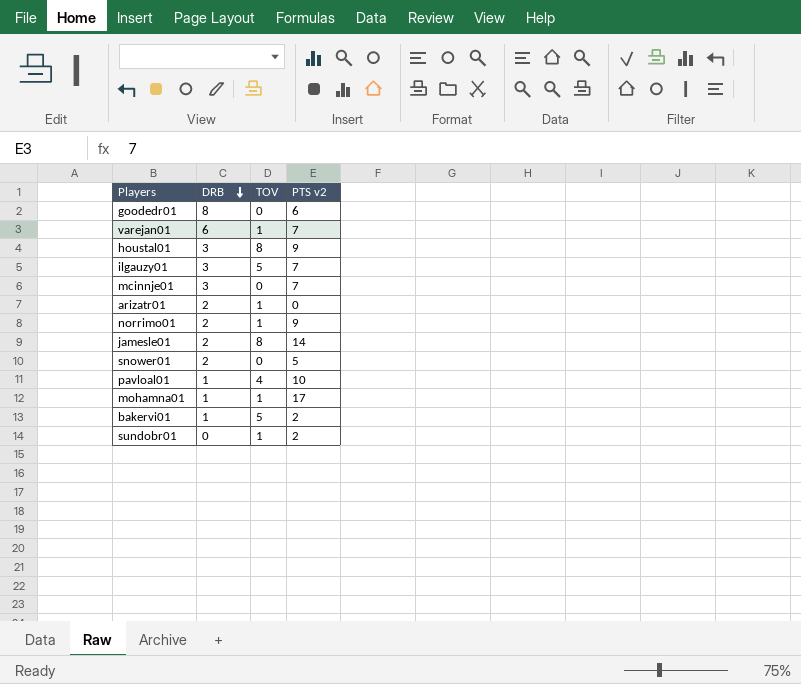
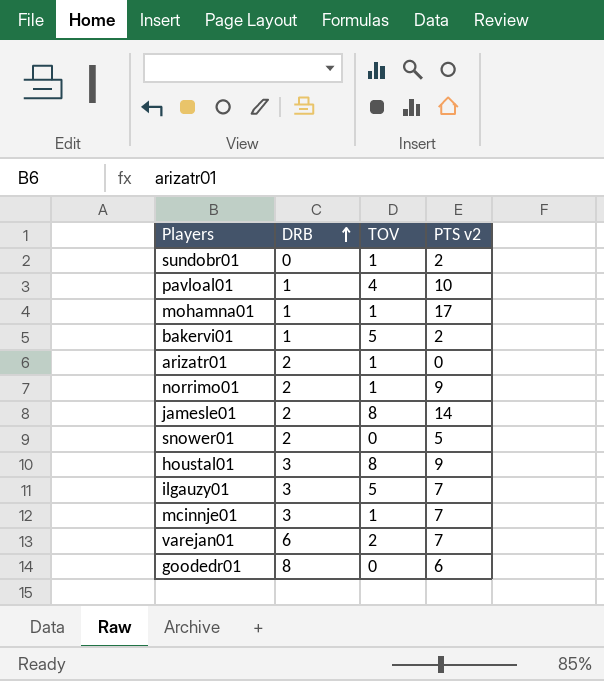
row order: DRB descending -> DRB ascending
mcinnje01 | TOV: 0 -> 1
varejan01 | TOV: 1 -> 2

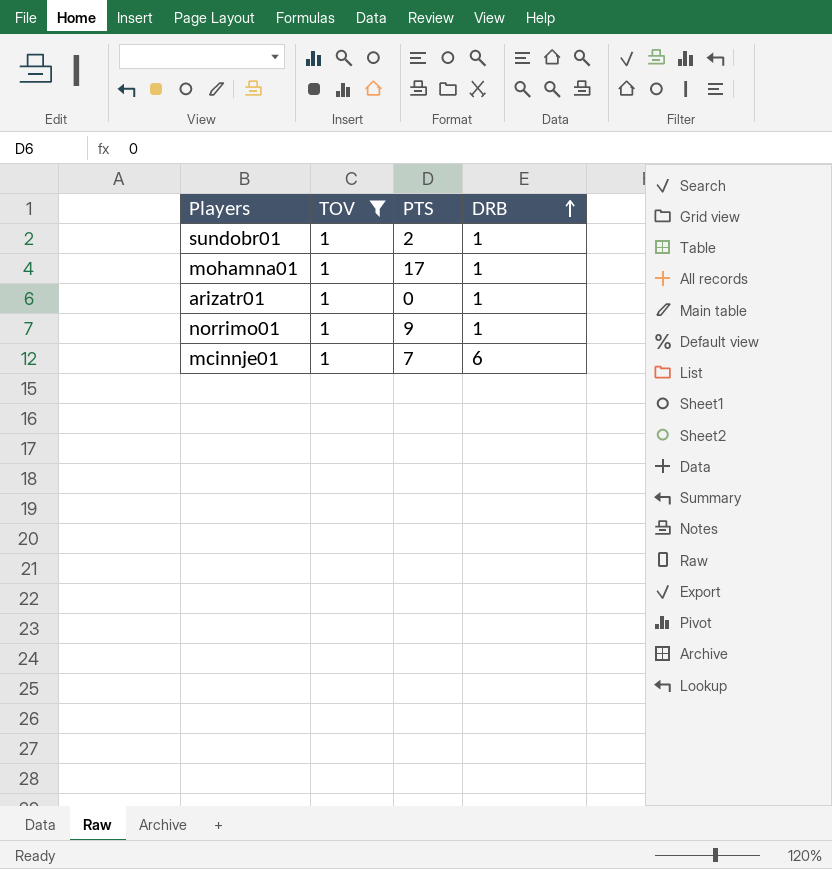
filter: none -> TOV = 1
column name: PTS v2 -> PTS
column DRB | position: 2 -> 4
sundobr01 | DRB: 0 -> 1
arizatr01 | DRB: 2 -> 1
norrimo01 | DRB: 2 -> 1
mcinnje01 | DRB: 3 -> 6

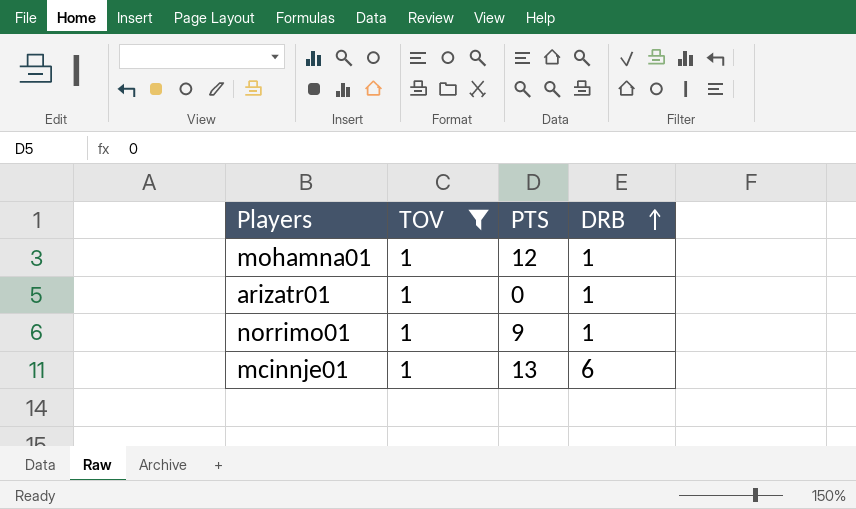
row sundobr01: 1 | 2 | 1 -> none
mohamna01 | PTS: 17 -> 12
mcinnje01 | PTS: 7 -> 13

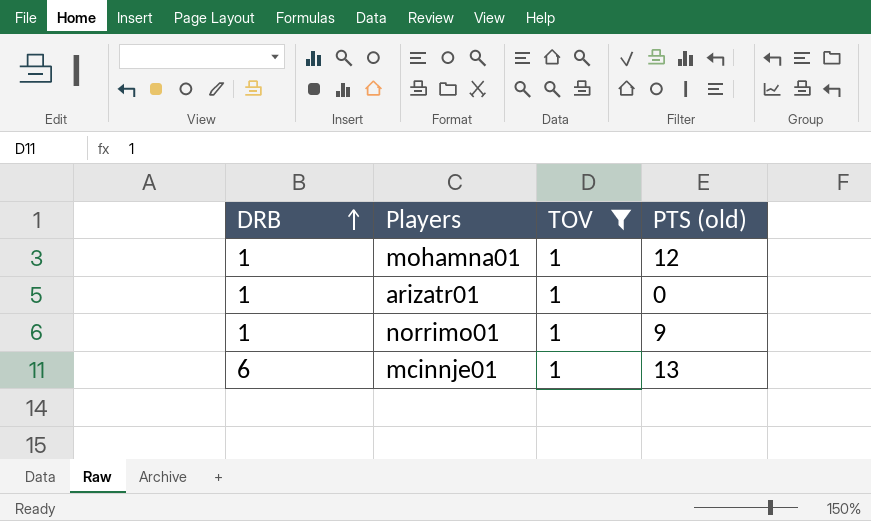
column DRB | position: 4 -> 1
column name: PTS -> PTS (old)

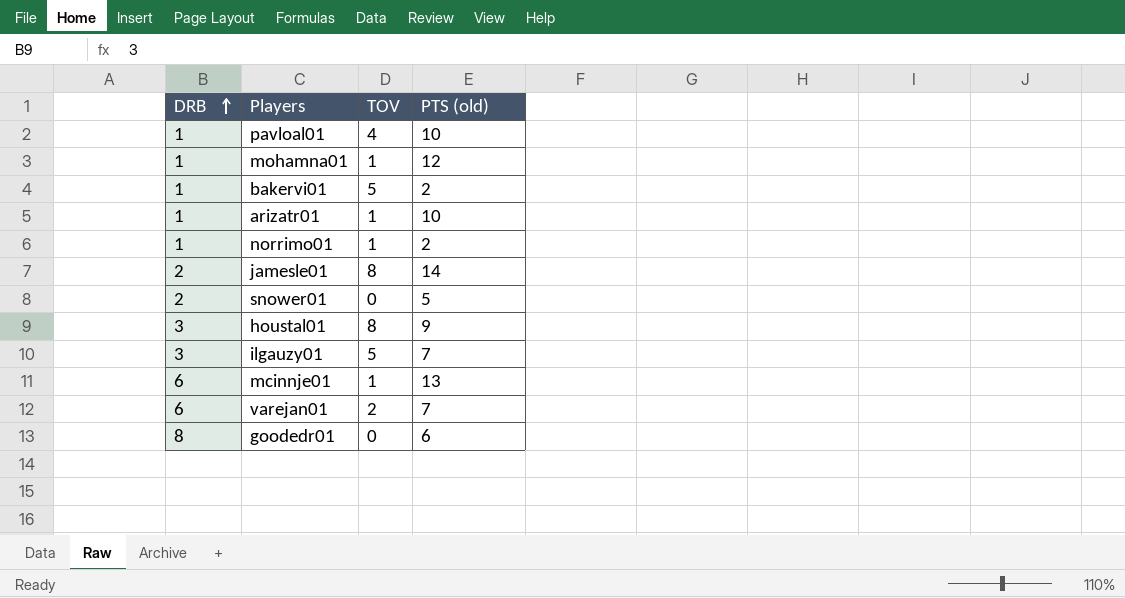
filter: TOV = 1 -> none
arizatr01 | PTS (old): 0 -> 10
norrimo01 | PTS (old): 9 -> 2

